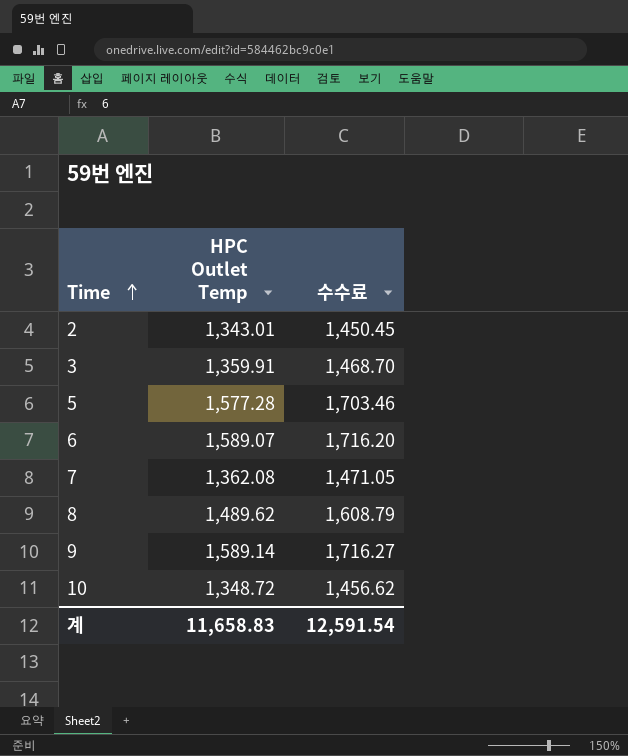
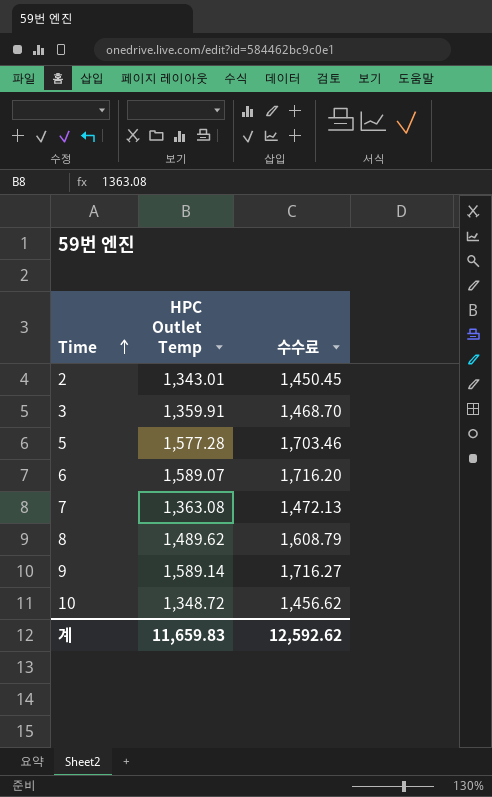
7 | HPC Outlet Temp: 1,362.08 -> 1,363.08
7 | 수수료: 1,471.05 -> 1,472.13
계 | HPC Outlet Temp: 11,658.83 -> 11,659.83
계 | 수수료: 12,591.54 -> 12,592.62

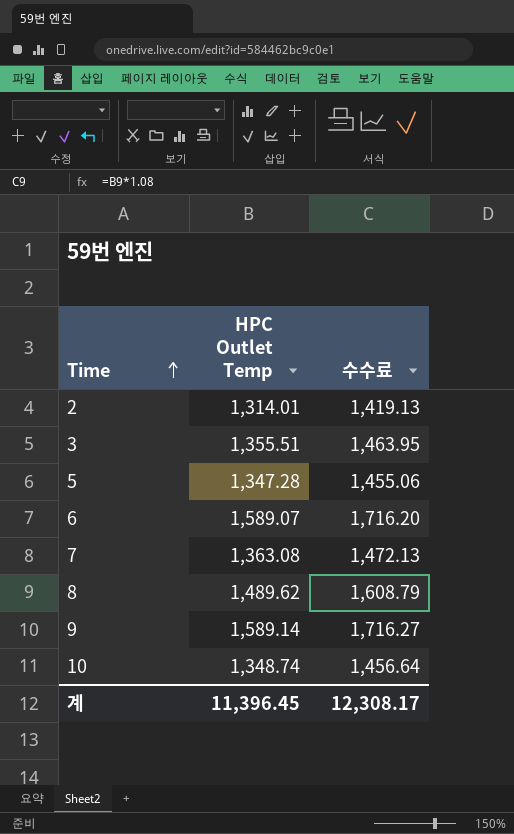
2 | HPC Outlet Temp: 1,343.01 -> 1,314.01
2 | 수수료: 1,450.45 -> 1,419.13
3 | HPC Outlet Temp: 1,359.91 -> 1,355.51
3 | 수수료: 1,468.70 -> 1,463.95
5 | HPC Outlet Temp: 1,577.28 -> 1,347.28
5 | 수수료: 1,703.46 -> 1,455.06
10 | HPC Outlet Temp: 1,348.72 -> 1,348.74
10 | 수수료: 1,456.62 -> 1,456.64
계 | HPC Outlet Temp: 11,659.83 -> 11,396.45
계 | 수수료: 12,592.62 -> 12,308.17

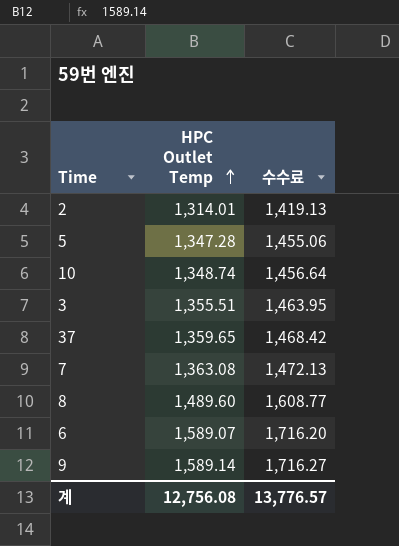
row order: Time ascending -> HPC Outlet Temp ascending
row 37: none -> 1,359.65 | 1,468.42
8 | HPC Outlet Temp: 1,489.62 -> 1,489.60
8 | 수수료: 1,608.79 -> 1,608.77
계 | HPC Outlet Temp: 11,396.45 -> 12,756.08
계 | 수수료: 12,308.17 -> 13,776.57

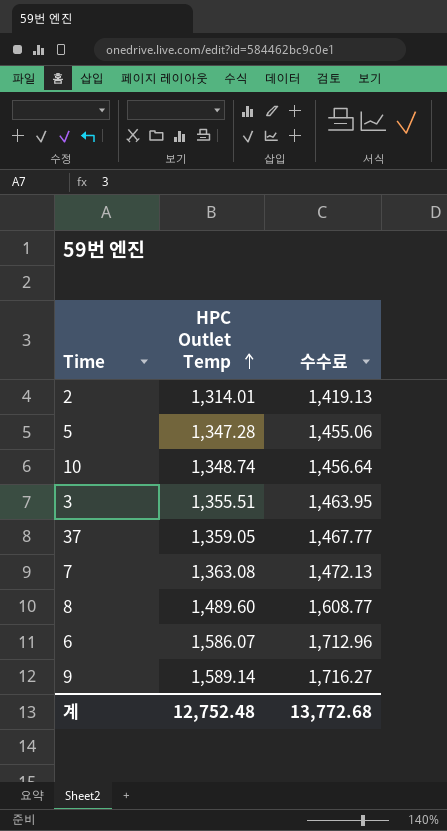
37 | HPC Outlet Temp: 1,359.65 -> 1,359.05
37 | 수수료: 1,468.42 -> 1,467.77
6 | HPC Outlet Temp: 1,589.07 -> 1,586.07
6 | 수수료: 1,716.20 -> 1,712.96
계 | HPC Outlet Temp: 12,756.08 -> 12,752.48
계 | 수수료: 13,776.57 -> 13,772.68

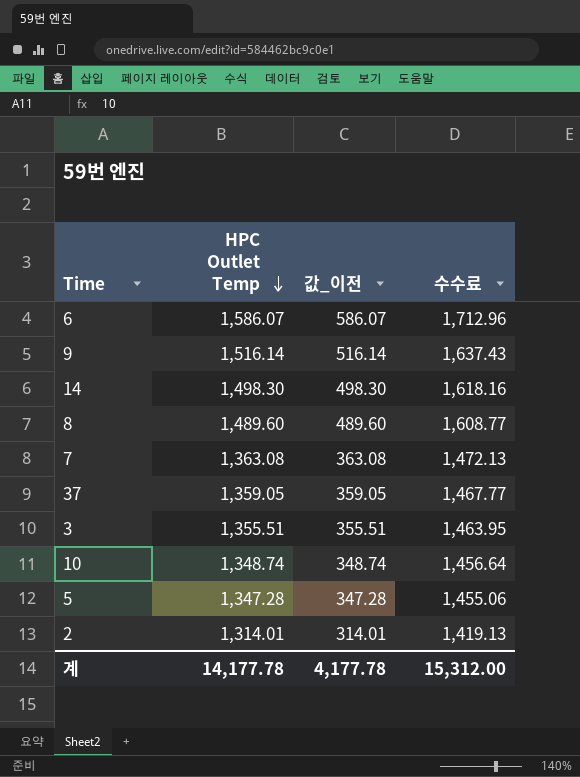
row order: HPC Outlet Temp ascending -> HPC Outlet Temp descending
column 값_이전 | formula: none -> [HPC Outlet Temp] - 1000
9 | HPC Outlet Temp: 1,589.14 -> 1,516.14
9 | 수수료: 1,716.27 -> 1,637.43
row 14: none -> 1,498.30 | 498.30 | 1,618.16
계 | HPC Outlet Temp: 12,752.48 -> 14,177.78
계 | 수수료: 13,772.68 -> 15,312.00

